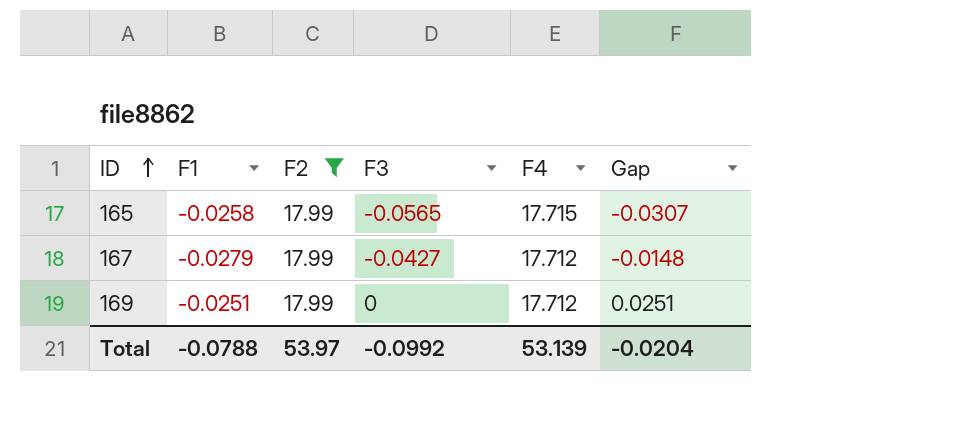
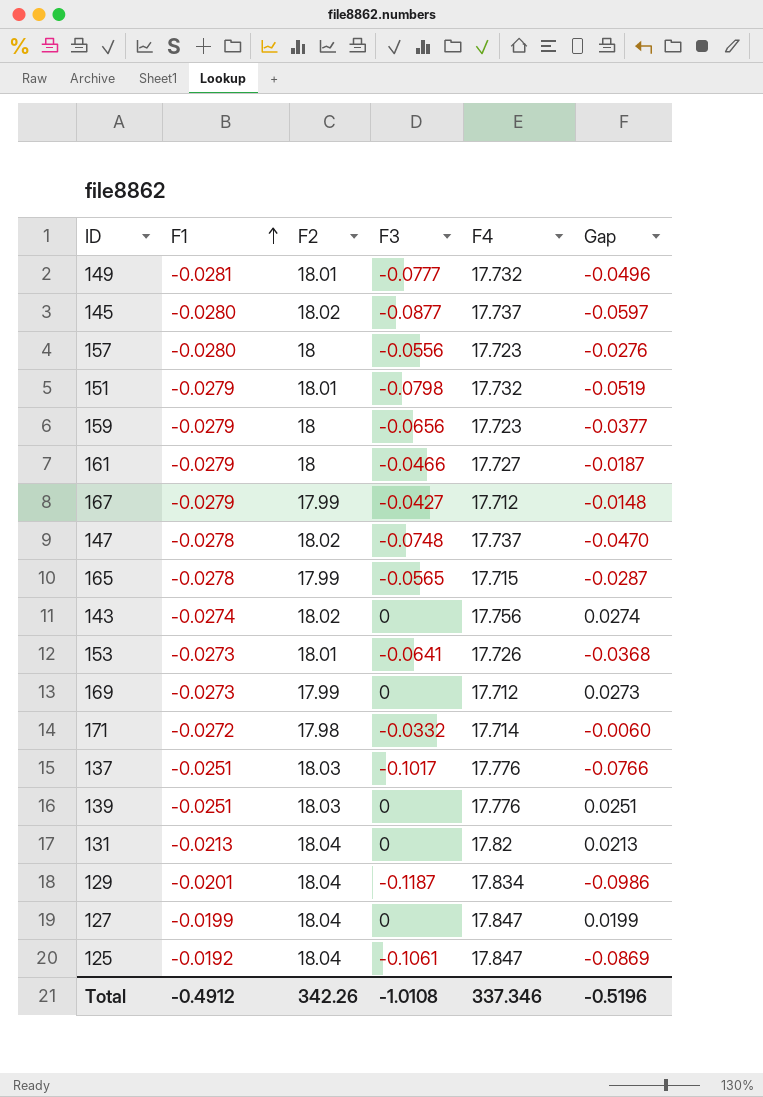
filter: F2 = 17.99 -> none
row order: ID ascending -> F1 ascending
165 | F1: -0.0258 -> -0.0278
165 | Gap: -0.0307 -> -0.0287
169 | F1: -0.0251 -> -0.0273
169 | Gap: 0.0251 -> 0.0273
Total | F1: -0.0788 -> -0.4912
Total | F2: 53.97 -> 342.26
Total | F3: -0.0992 -> -1.0108
Total | F4: 53.139 -> 337.346
Total | Gap: -0.0204 -> -0.5196

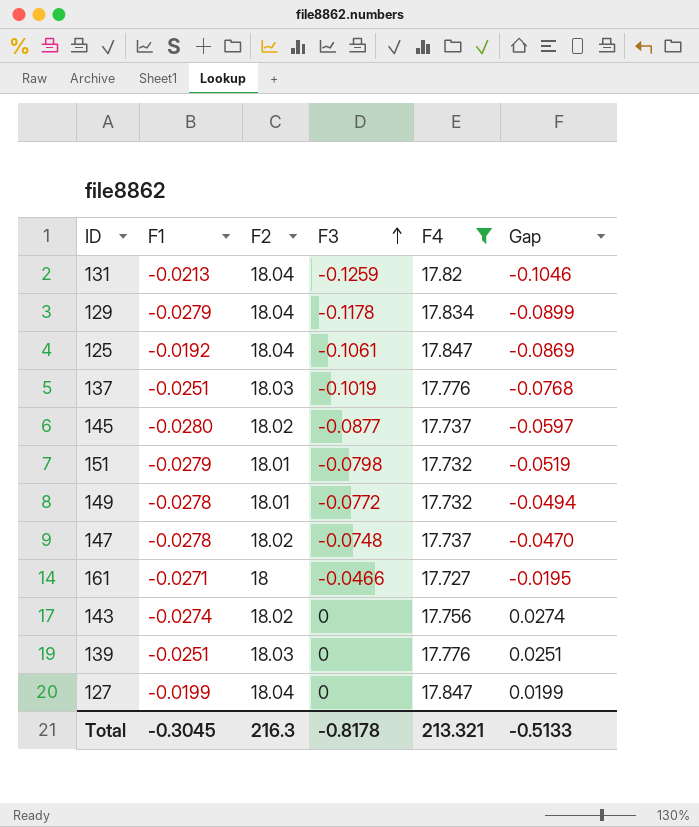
filter: none -> F4 >= 17.727
row order: F1 ascending -> F3 ascending
131 | F3: 0 -> -0.1259
131 | Gap: 0.0213 -> -0.1046
129 | F1: -0.0201 -> -0.0279
129 | F3: -0.1187 -> -0.1178
129 | Gap: -0.0986 -> -0.0899
137 | F3: -0.1017 -> -0.1019
137 | Gap: -0.0766 -> -0.0768
149 | F1: -0.0281 -> -0.0278
149 | F3: -0.0777 -> -0.0772
149 | Gap: -0.0496 -> -0.0494
161 | F1: -0.0279 -> -0.0271
161 | Gap: -0.0187 -> -0.0195
Total | F1: -0.4912 -> -0.3045
Total | F2: 342.26 -> 216.3
Total | F3: -1.0108 -> -0.8178
Total | F4: 337.346 -> 213.321
Total | Gap: -0.5196 -> -0.5133

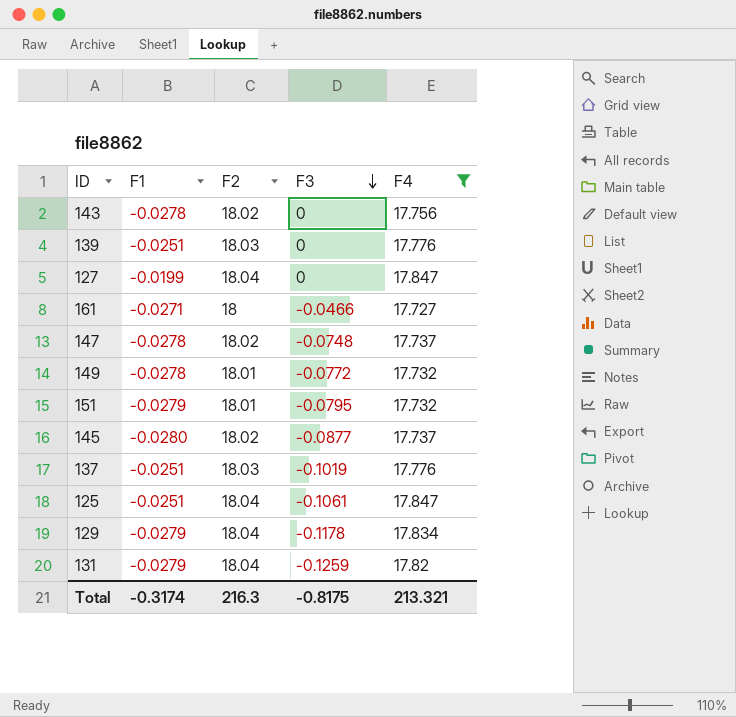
row order: F3 ascending -> F3 descending
column Gap | formula: [F3] - [F1] -> none
143 | F1: -0.0274 -> -0.0278
151 | F3: -0.0798 -> -0.0795
125 | F1: -0.0192 -> -0.0251
131 | F1: -0.0213 -> -0.0279
Total | F1: -0.3045 -> -0.3174
Total | F3: -0.8178 -> -0.8175

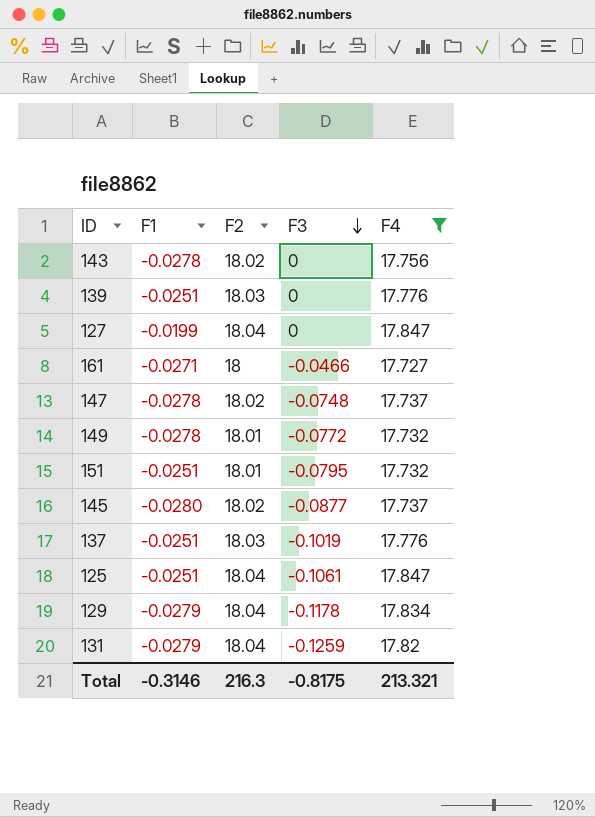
151 | F1: -0.0279 -> -0.0251
Total | F1: -0.3174 -> -0.3146

